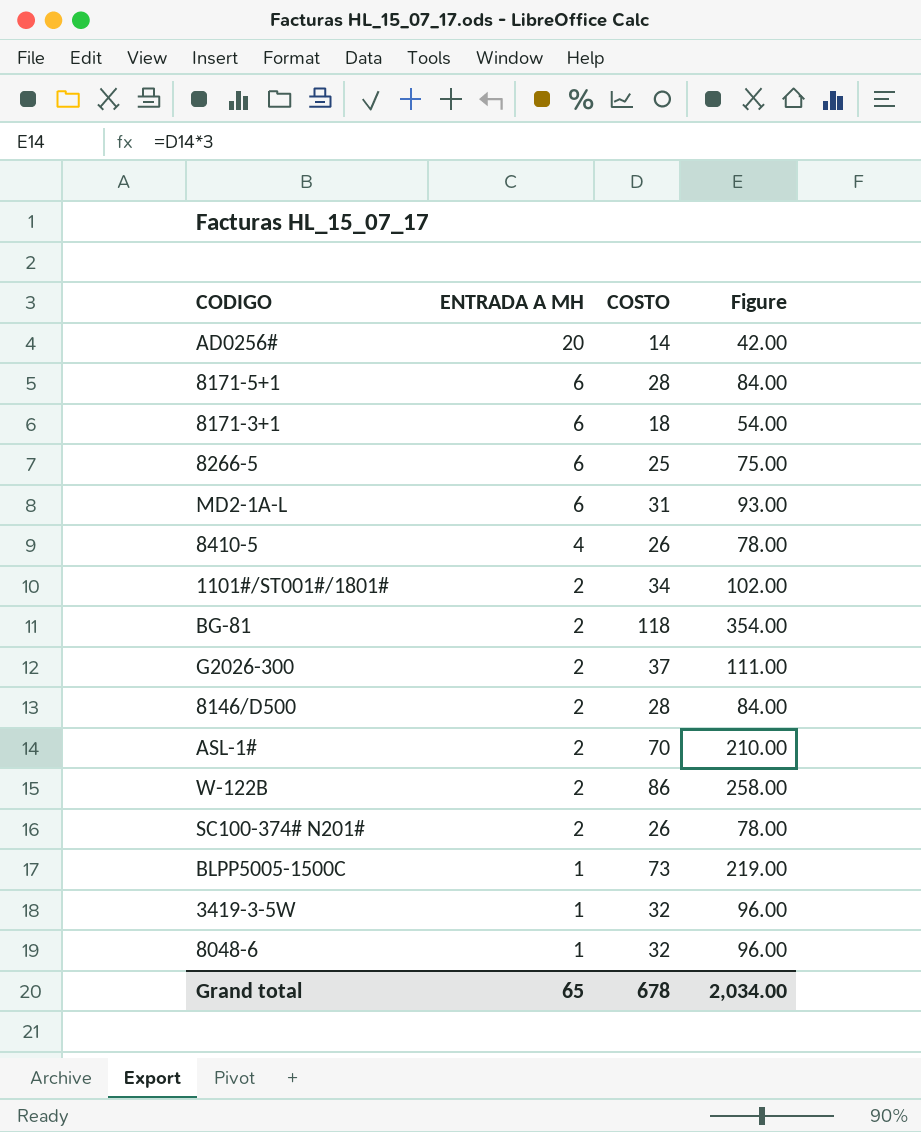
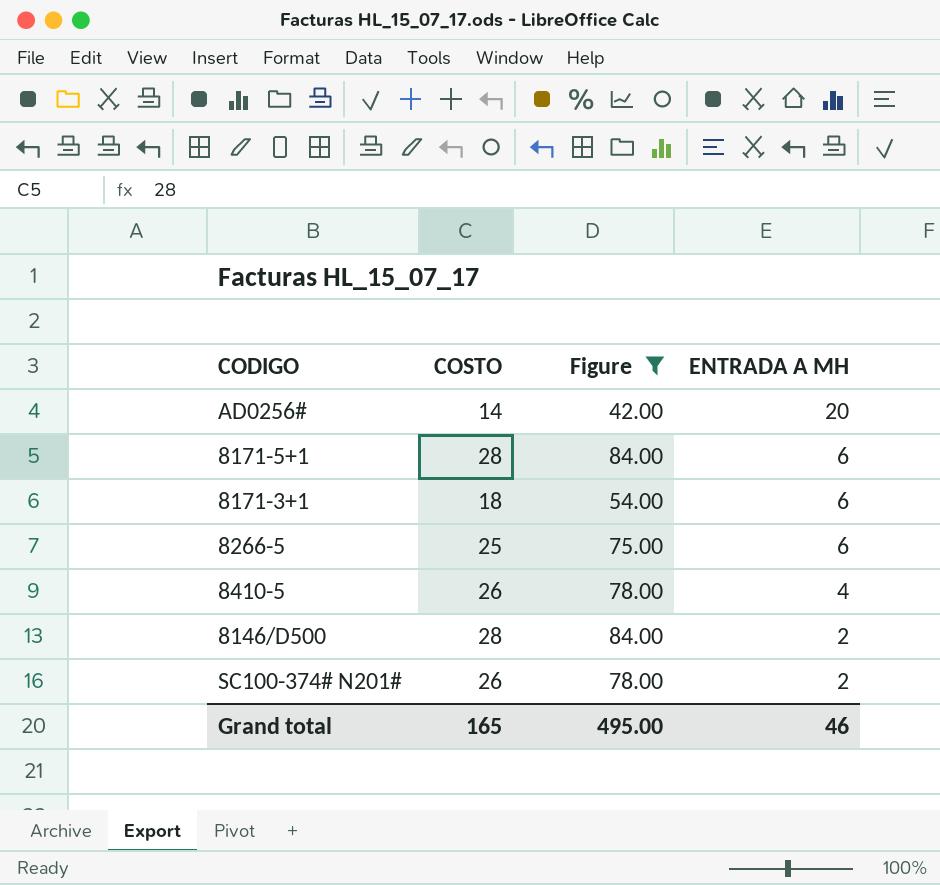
filter: none -> Figure <= 84.00
column ENTRADA A MH | position: 2 -> 4
Grand total | COSTO: 678 -> 165
Grand total | Figure: 2,034.00 -> 495.00
Grand total | ENTRADA A MH: 65 -> 46

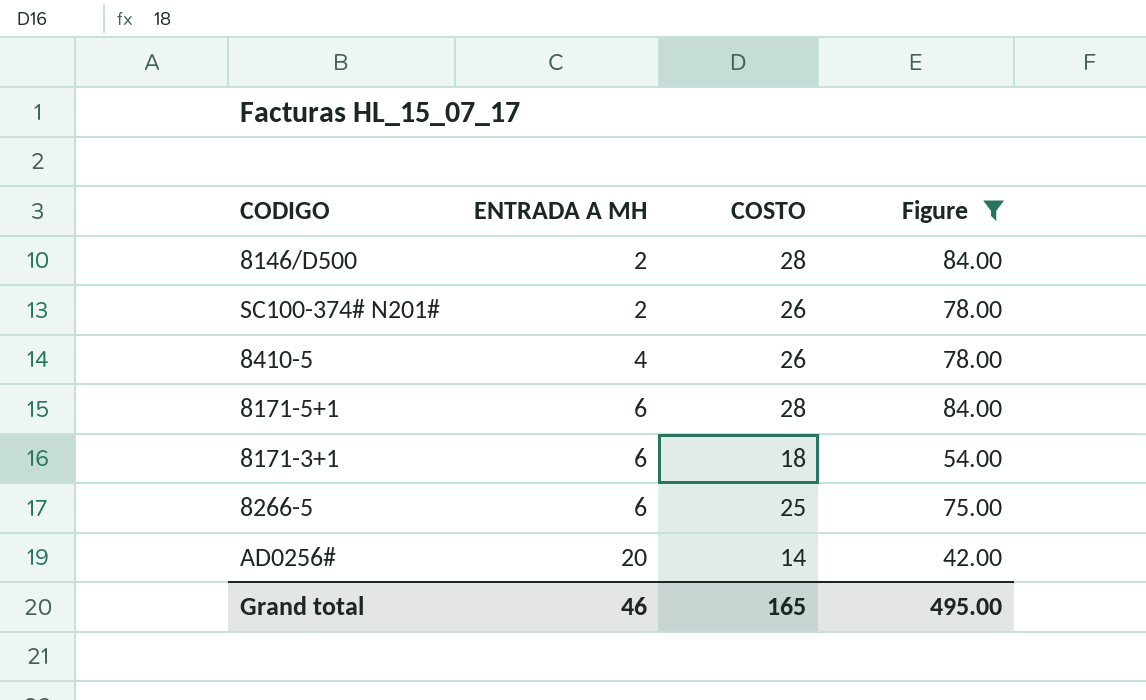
row order: ENTRADA A MH descending -> ENTRADA A MH ascending
column ENTRADA A MH | position: 4 -> 2

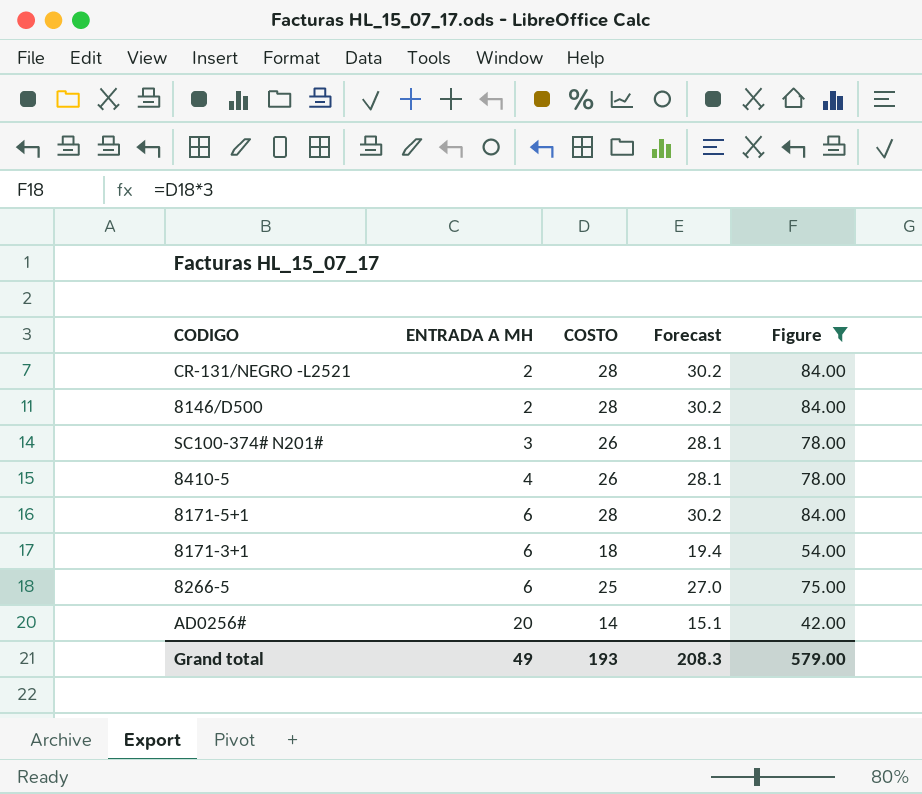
column Forecast | formula: none -> [COSTO] * 1.08
row CR-131/NEGRO -L2521: none -> 2 | 28 | 30.2 | 84.00
SC100-374# N201# | ENTRADA A MH: 2 -> 3
Grand total | ENTRADA A MH: 46 -> 49
Grand total | COSTO: 165 -> 193
Grand total | Figure: 495.00 -> 579.00

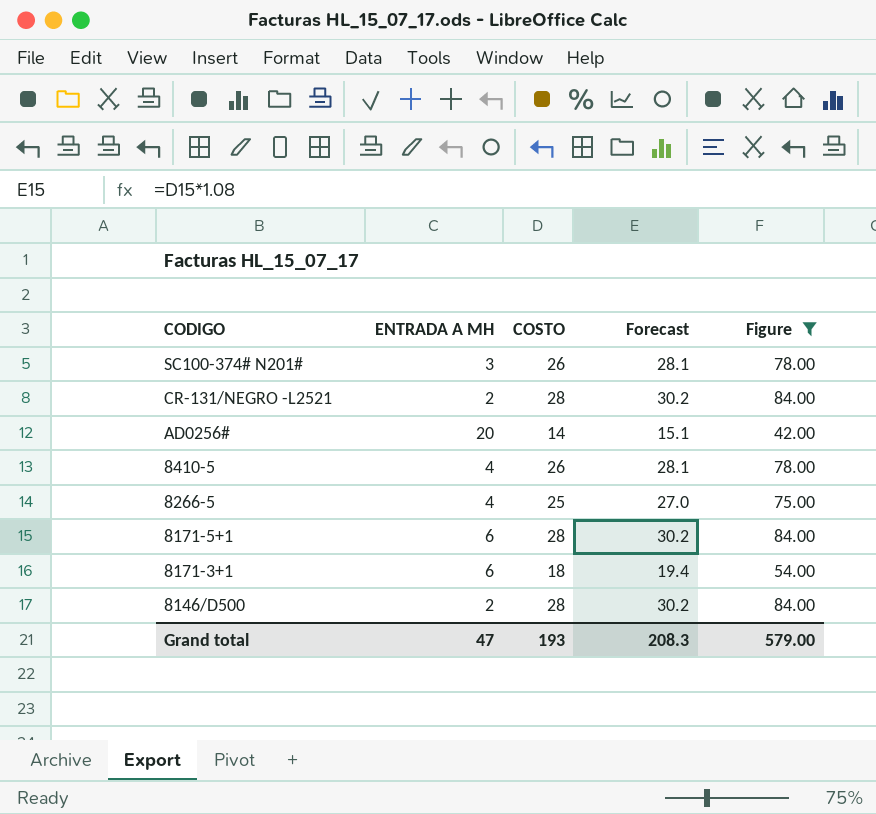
row order: ENTRADA A MH ascending -> CODIGO descending
8266-5 | ENTRADA A MH: 6 -> 4
Grand total | ENTRADA A MH: 49 -> 47

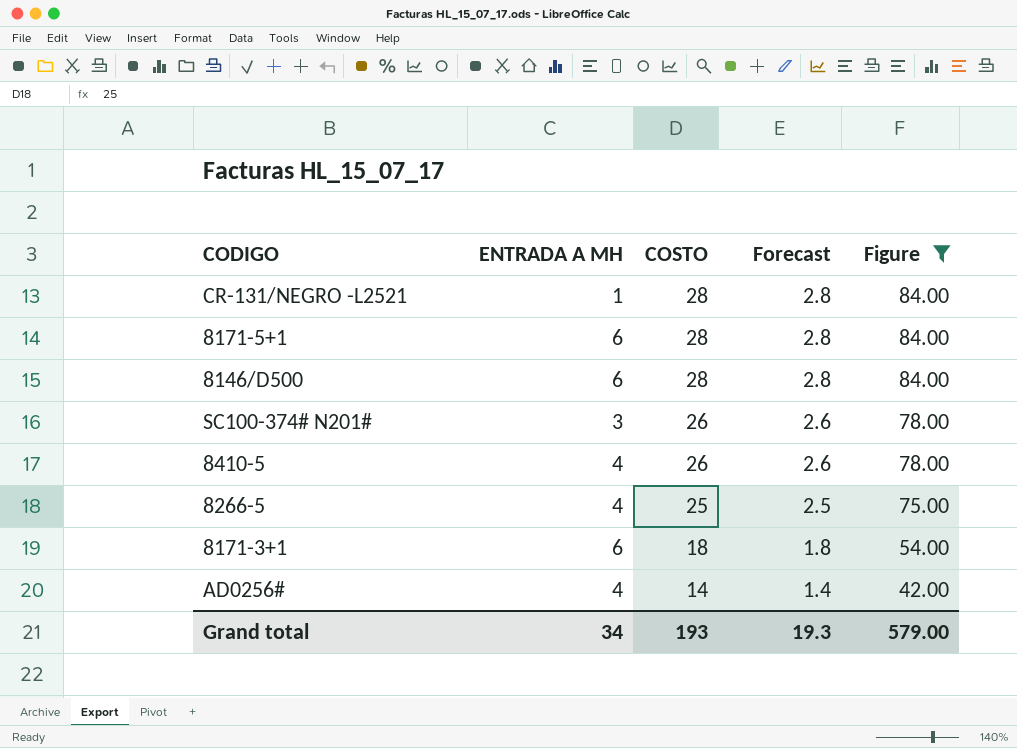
row order: CODIGO descending -> COSTO descending
column Forecast | formula: [COSTO] * 1.08 -> [COSTO] * 0.1
CR-131/NEGRO -L2521 | ENTRADA A MH: 2 -> 1
8146/D500 | ENTRADA A MH: 2 -> 6
AD0256# | ENTRADA A MH: 20 -> 4
Grand total | ENTRADA A MH: 47 -> 34
Grand total | Forecast: 208.3 -> 19.3

